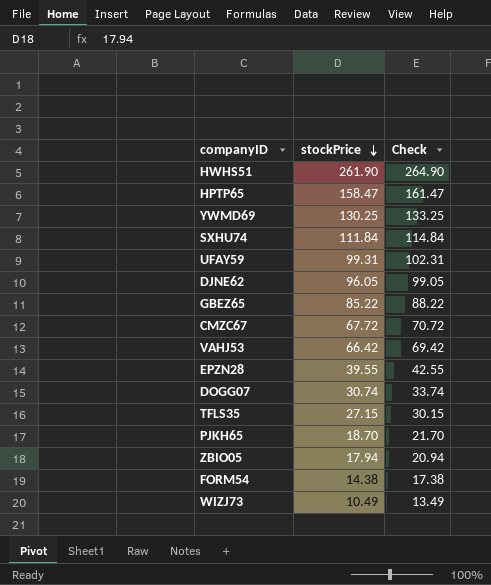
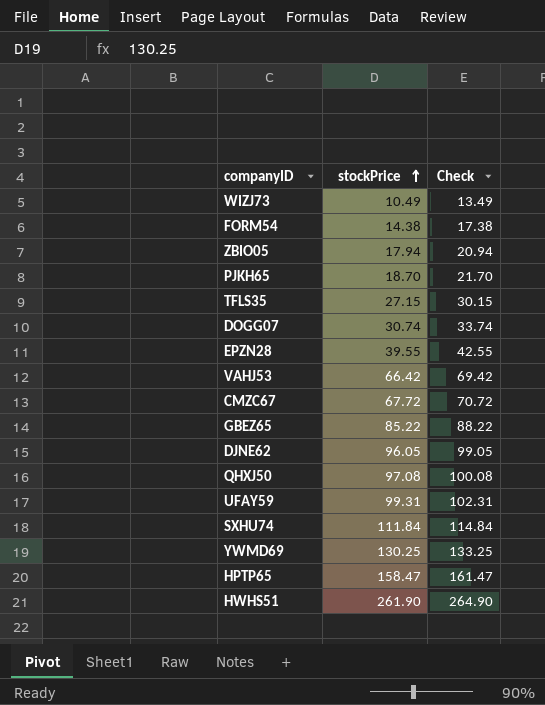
row order: stockPrice descending -> stockPrice ascending
row QHXJ50: none -> 97.08 | 100.08

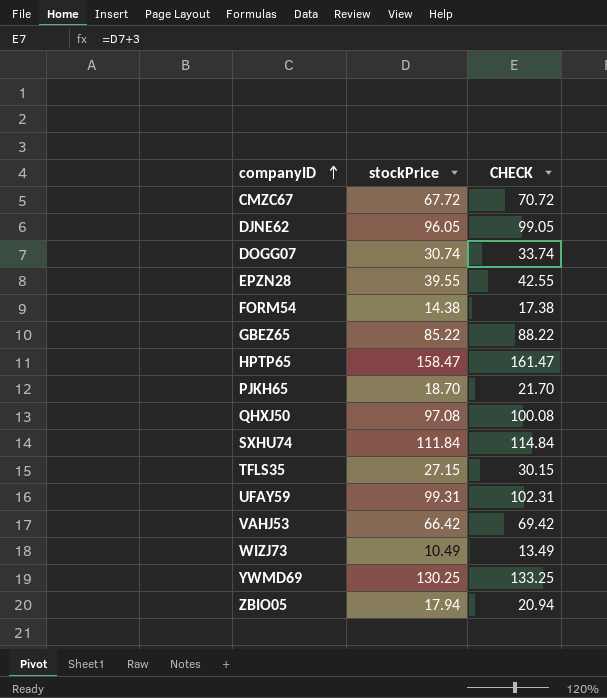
row order: stockPrice ascending -> companyID ascending
column name: Check -> CHECK
row HWHS51: 261.90 | 264.90 -> none

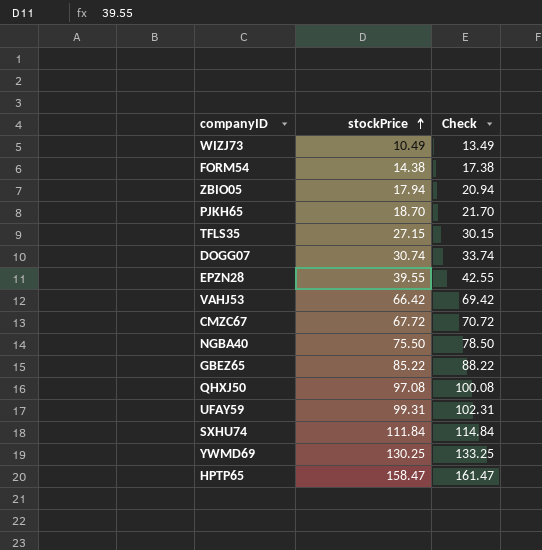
row order: companyID ascending -> stockPrice ascending
column name: CHECK -> Check
row DJNE62: 96.05 | 99.05 -> none
row NGBA40: none -> 75.50 | 78.50

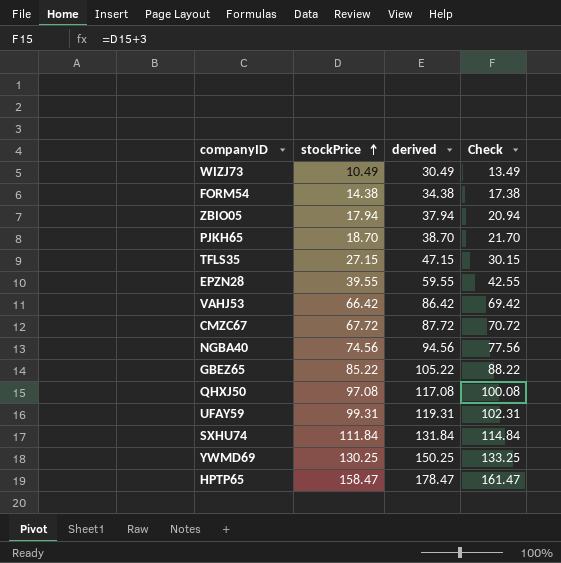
column derived | formula: none -> [stockPrice] + 20
row DOGG07: 30.74 | 33.74 -> none
NGBA40 | stockPrice: 75.50 -> 74.56
NGBA40 | Check: 78.50 -> 77.56

